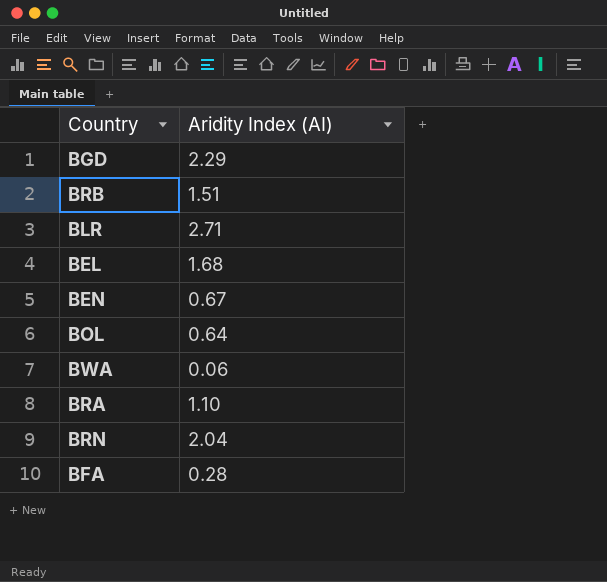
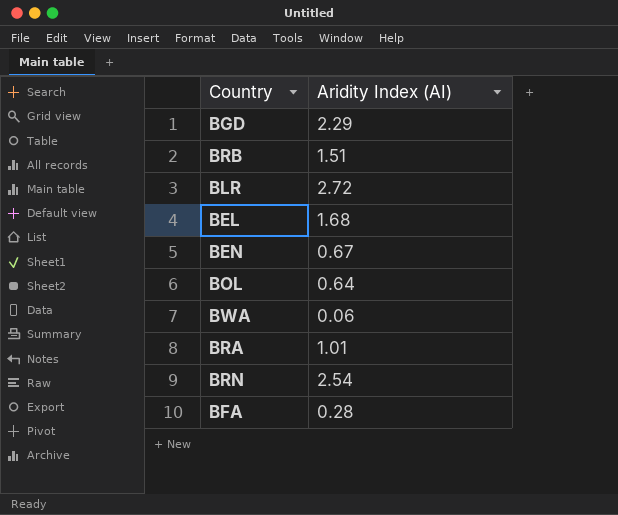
BLR | Aridity Index (AI): 2.71 -> 2.72
BRA | Aridity Index (AI): 1.10 -> 1.01
BRN | Aridity Index (AI): 2.04 -> 2.54

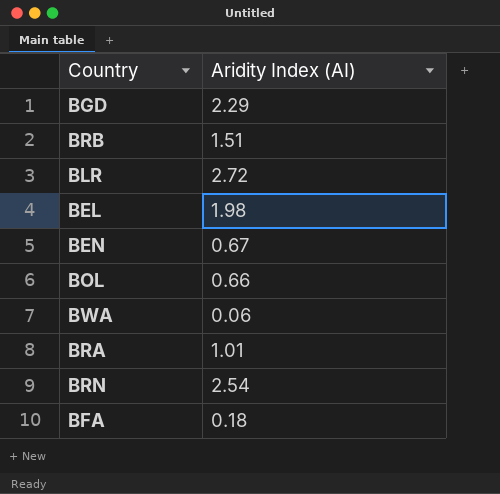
BEL | Aridity Index (AI): 1.68 -> 1.98
BOL | Aridity Index (AI): 0.64 -> 0.66
BFA | Aridity Index (AI): 0.28 -> 0.18

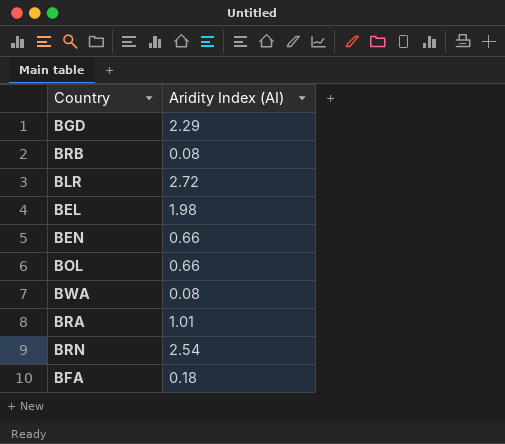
BRB | Aridity Index (AI): 1.51 -> 0.08
BEN | Aridity Index (AI): 0.67 -> 0.66
BWA | Aridity Index (AI): 0.06 -> 0.08

